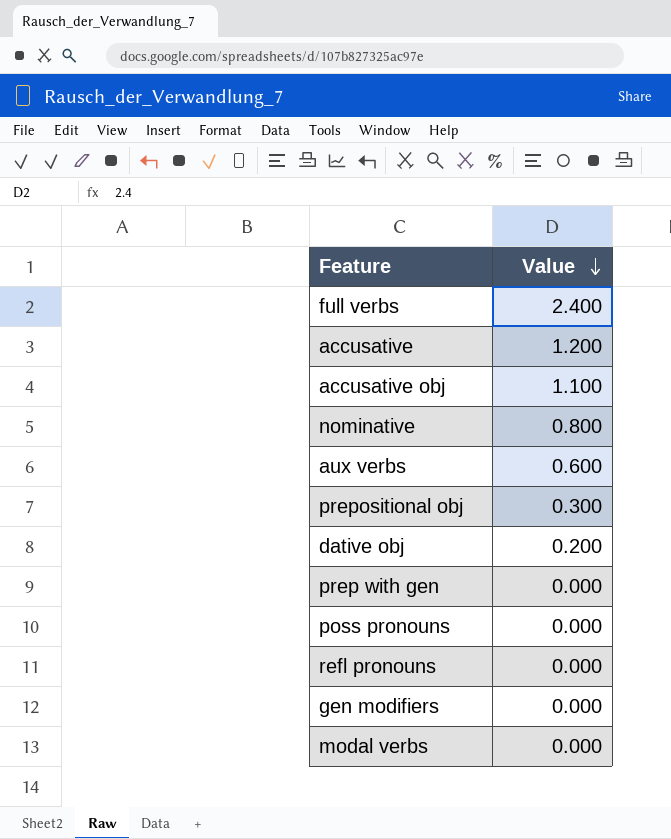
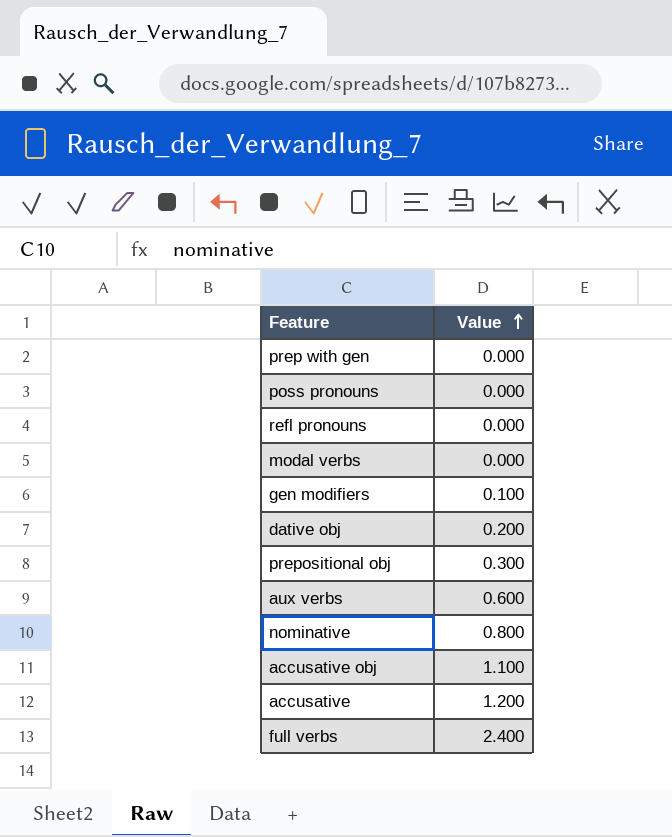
row order: Value descending -> Value ascending
gen modifiers | Value: 0.000 -> 0.100

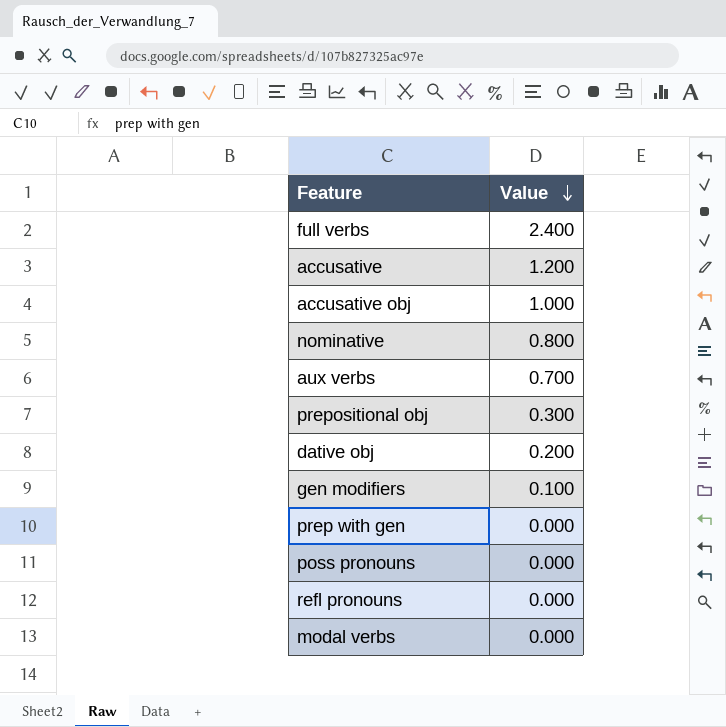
row order: Value ascending -> Value descending
accusative obj | Value: 1.100 -> 1.000
aux verbs | Value: 0.600 -> 0.700

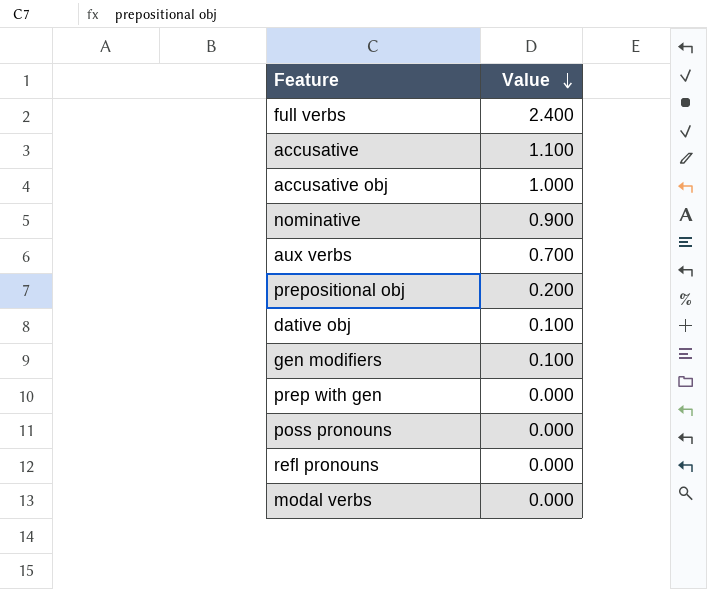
accusative | Value: 1.200 -> 1.100
nominative | Value: 0.800 -> 0.900
prepositional obj | Value: 0.300 -> 0.200
dative obj | Value: 0.200 -> 0.100

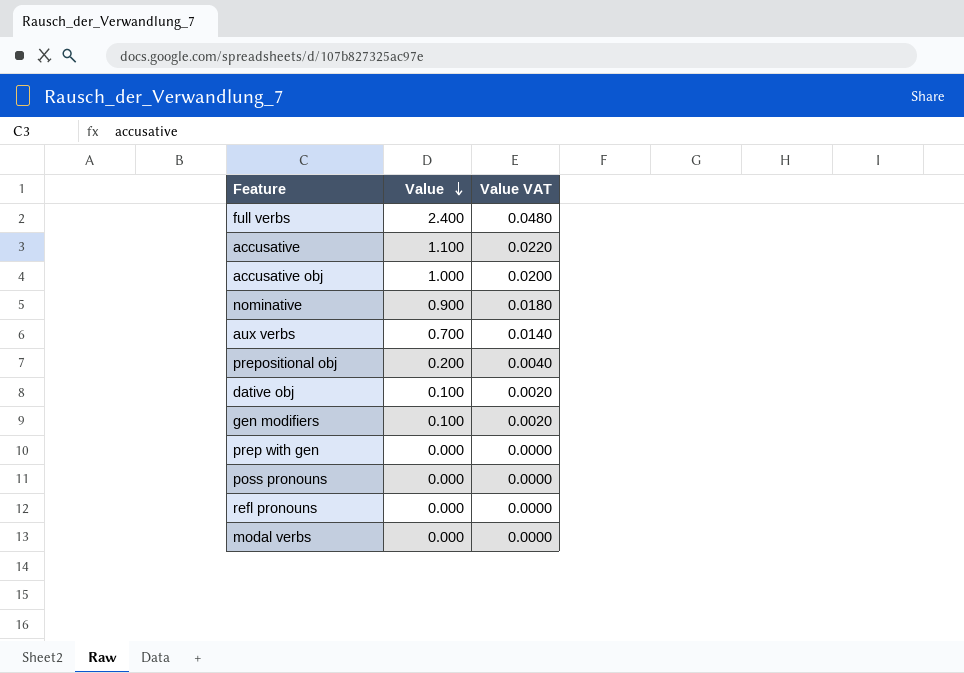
column Value VAT | formula: none -> [Value] * 0.02

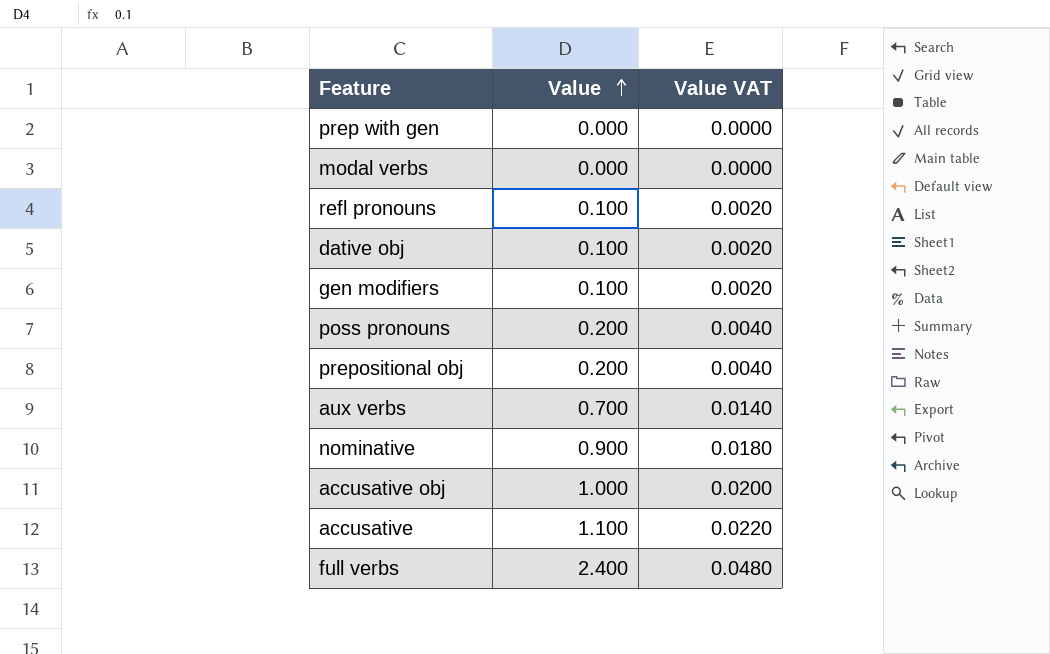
row order: Value descending -> Value ascending
refl pronouns | Value: 0.000 -> 0.100
refl pronouns | Value VAT: 0.0000 -> 0.0020
poss pronouns | Value: 0.000 -> 0.200
poss pronouns | Value VAT: 0.0000 -> 0.0040

